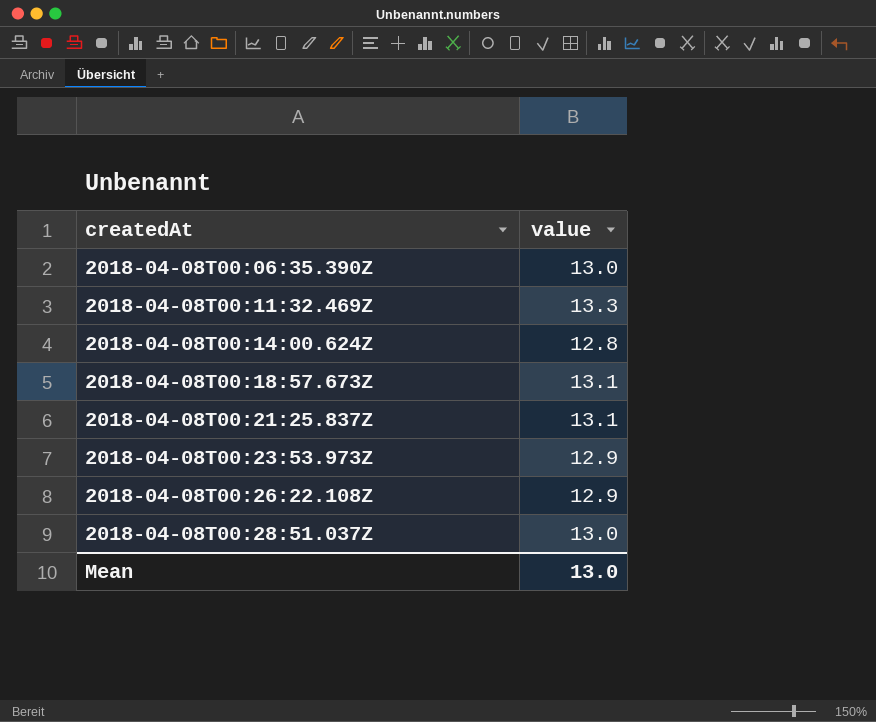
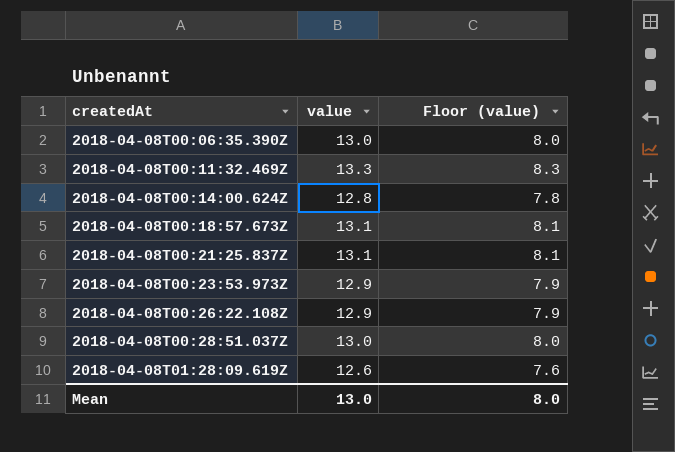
column Floor (value) | formula: none -> [value] - 5
row 2018-04-08T01:28:09.619Z: none -> 12.6 | 7.6

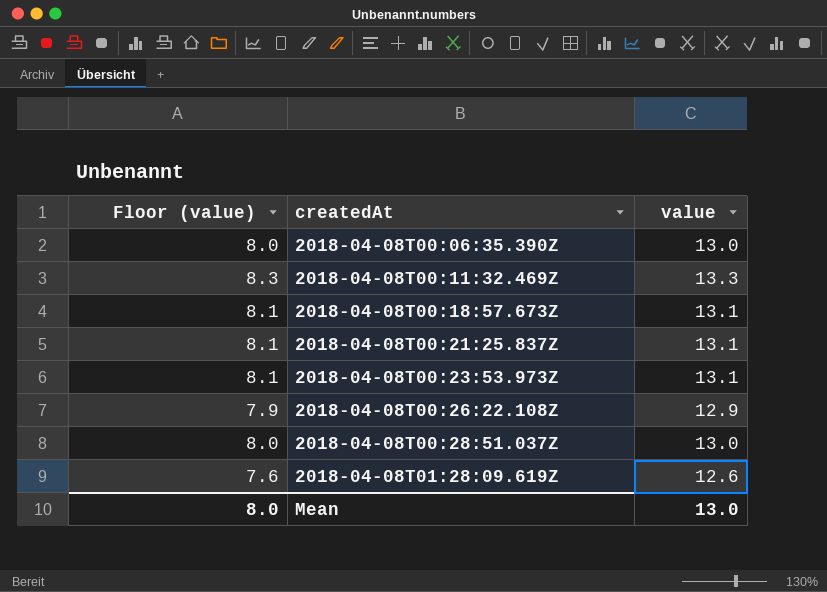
column Floor (value) | position: 3 -> 1
row 2018-04-08T00:14:00.624Z: 12.8 | 7.8 -> none
2018-04-08T00:23:53.973Z | Floor (value): 7.9 -> 8.1
2018-04-08T00:23:53.973Z | value: 12.9 -> 13.1

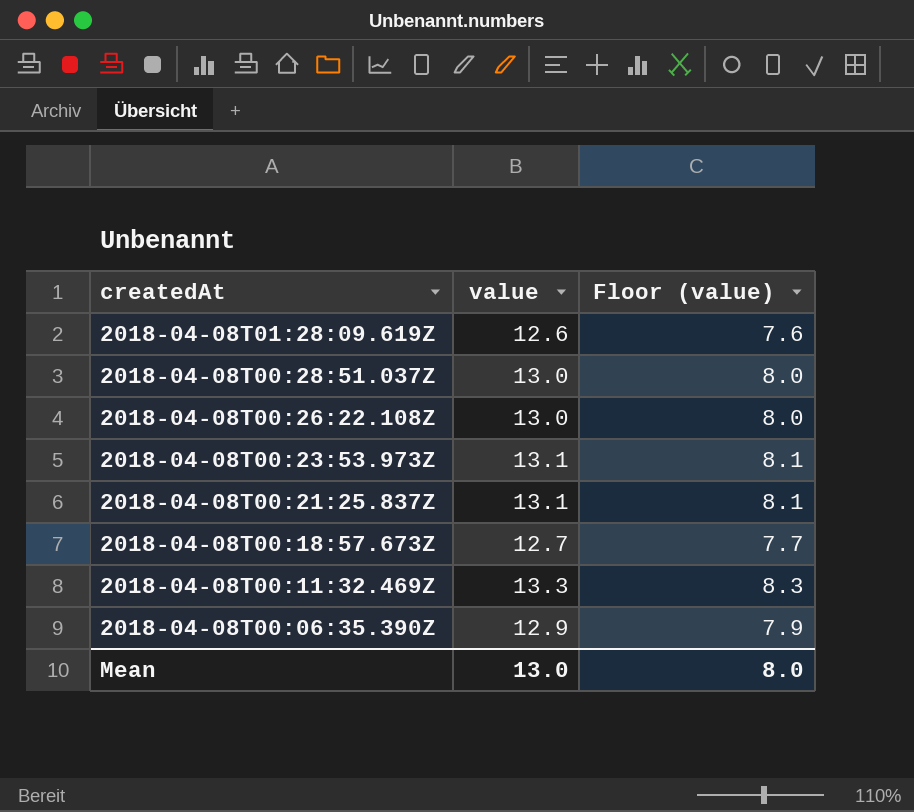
row order: createdAt ascending -> createdAt descending
column Floor (value) | position: 1 -> 3
2018-04-08T00:26:22.108Z | value: 12.9 -> 13.0
2018-04-08T00:26:22.108Z | Floor (value): 7.9 -> 8.0
2018-04-08T00:18:57.673Z | value: 13.1 -> 12.7
2018-04-08T00:18:57.673Z | Floor (value): 8.1 -> 7.7
2018-04-08T00:06:35.390Z | value: 13.0 -> 12.9
2018-04-08T00:06:35.390Z | Floor (value): 8.0 -> 7.9

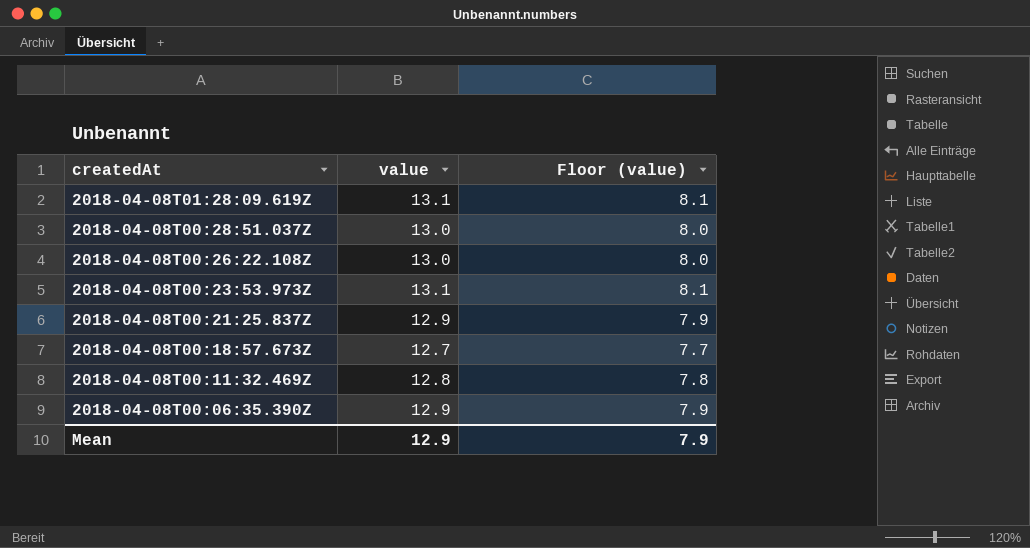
2018-04-08T01:28:09.619Z | value: 12.6 -> 13.1
2018-04-08T01:28:09.619Z | Floor (value): 7.6 -> 8.1
2018-04-08T00:21:25.837Z | value: 13.1 -> 12.9
2018-04-08T00:21:25.837Z | Floor (value): 8.1 -> 7.9
2018-04-08T00:11:32.469Z | value: 13.3 -> 12.8
2018-04-08T00:11:32.469Z | Floor (value): 8.3 -> 7.8
Mean | value: 13.0 -> 12.9
Mean | Floor (value): 8.0 -> 7.9

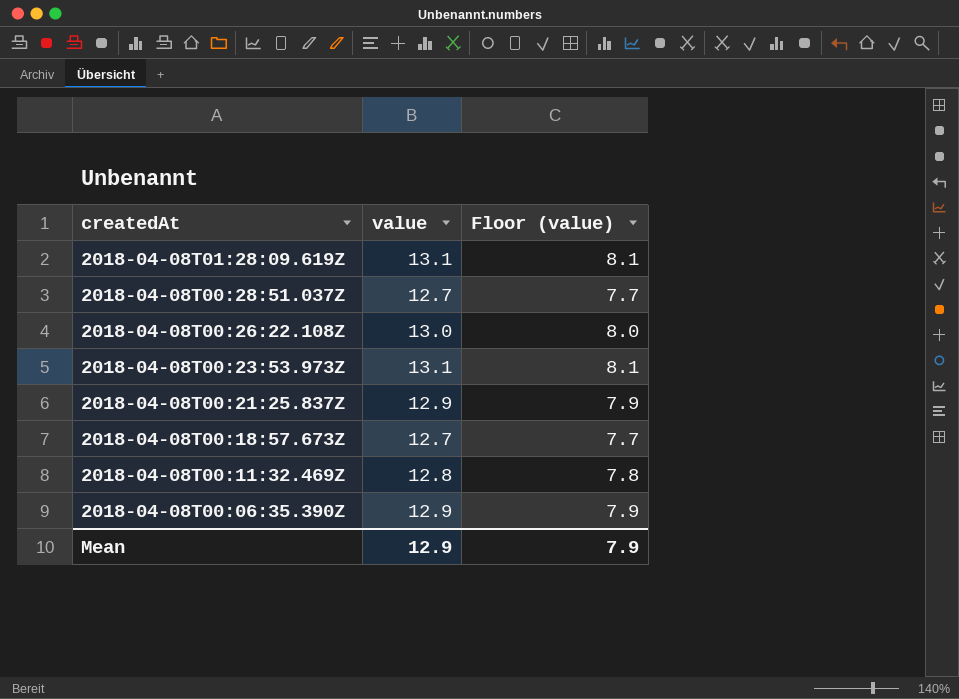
2018-04-08T00:28:51.037Z | value: 13.0 -> 12.7
2018-04-08T00:28:51.037Z | Floor (value): 8.0 -> 7.7

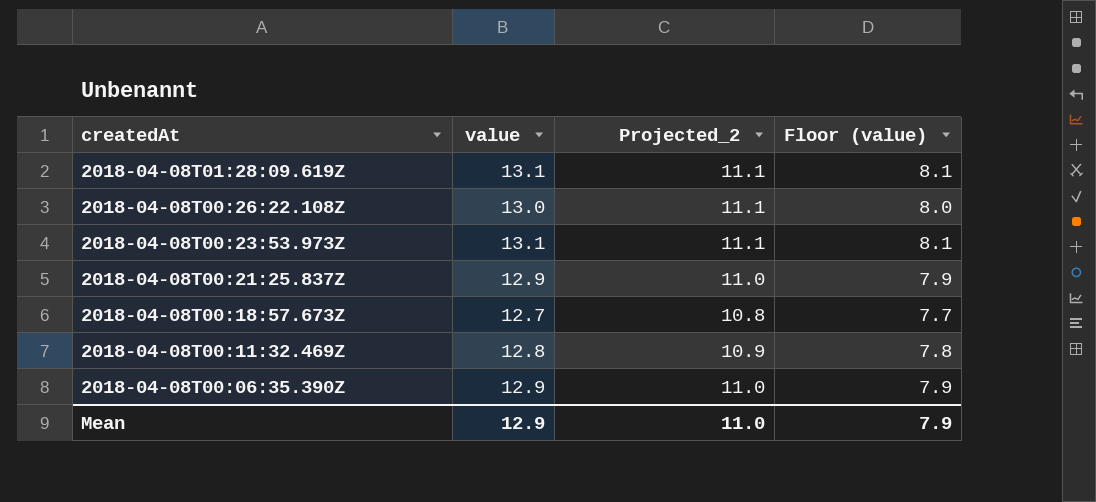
column Projected_2 | formula: none -> [value] * 0.85
row 2018-04-08T00:28:51.037Z: 12.7 | 7.7 -> none

